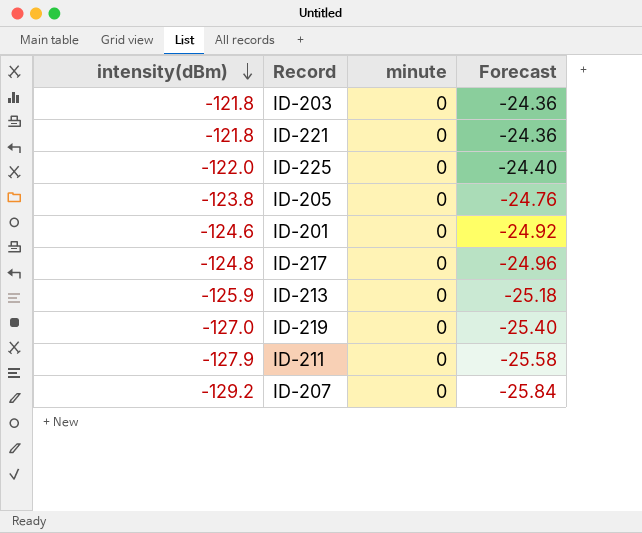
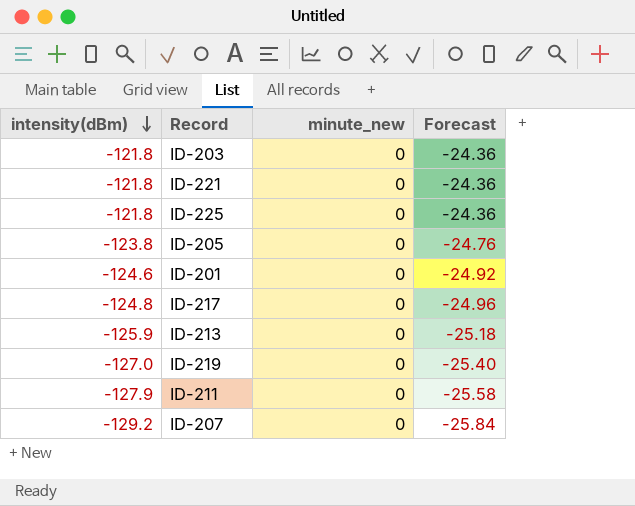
column name: minute -> minute_new
ID-225 | intensity(dBm): -122.0 -> -121.8
ID-225 | Forecast: -24.40 -> -24.36

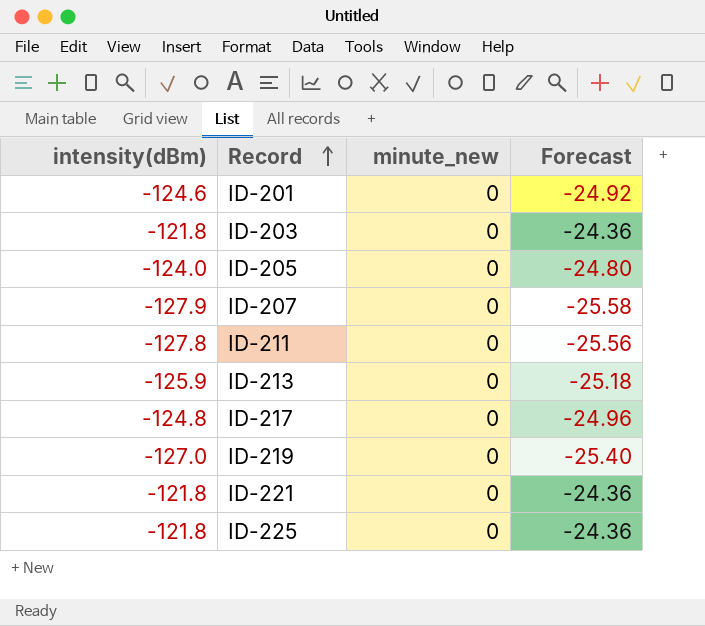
row order: intensity(dBm) descending -> Record ascending
ID-205 | intensity(dBm): -123.8 -> -124.0
ID-205 | Forecast: -24.76 -> -24.80
ID-207 | intensity(dBm): -129.2 -> -127.9
ID-207 | Forecast: -25.84 -> -25.58
ID-211 | intensity(dBm): -127.9 -> -127.8
ID-211 | Forecast: -25.58 -> -25.56

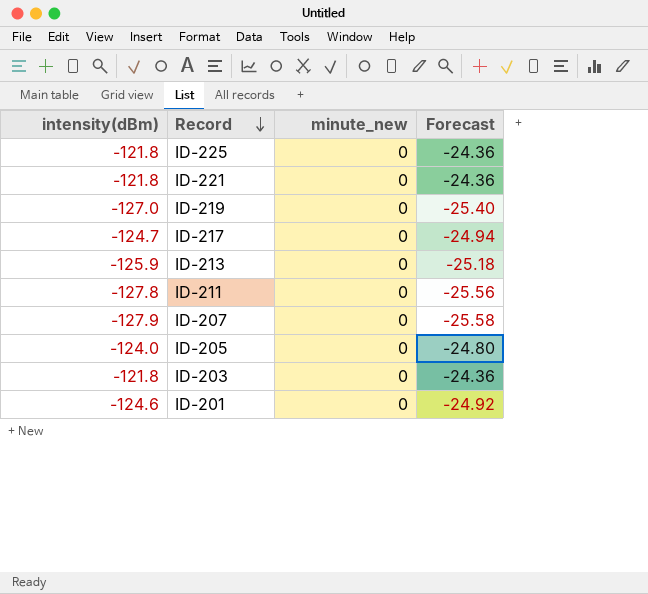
row order: Record ascending -> Record descending
ID-217 | intensity(dBm): -124.8 -> -124.7
ID-217 | Forecast: -24.96 -> -24.94

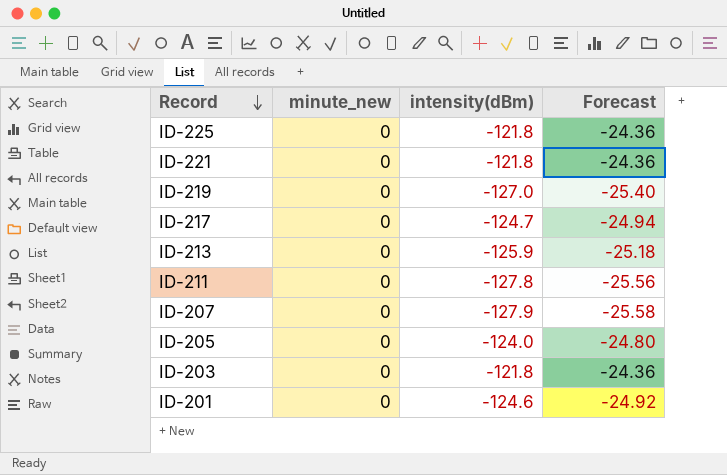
column intensity(dBm) | position: 1 -> 3

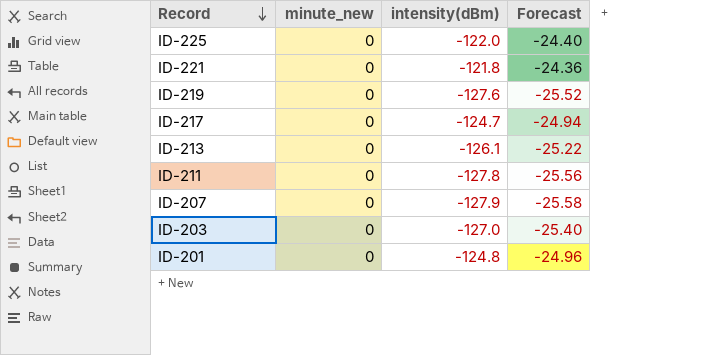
row ID-205: 0 | -124.0 | -24.80 -> none
ID-225 | intensity(dBm): -121.8 -> -122.0
ID-225 | Forecast: -24.36 -> -24.40
ID-219 | intensity(dBm): -127.0 -> -127.6
ID-219 | Forecast: -25.40 -> -25.52
ID-213 | intensity(dBm): -125.9 -> -126.1
ID-213 | Forecast: -25.18 -> -25.22
ID-203 | intensity(dBm): -121.8 -> -127.0
ID-203 | Forecast: -24.36 -> -25.40
ID-201 | intensity(dBm): -124.6 -> -124.8
ID-201 | Forecast: -24.92 -> -24.96

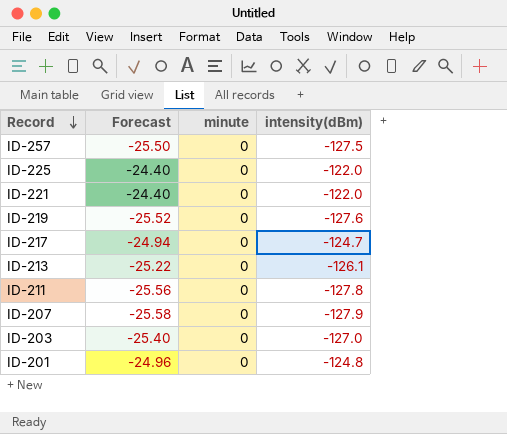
column Forecast | position: 4 -> 2
column name: minute_new -> minute
row ID-257: none -> -25.50 | 0 | -127.5
ID-221 | Forecast: -24.36 -> -24.40
ID-221 | intensity(dBm): -121.8 -> -122.0

